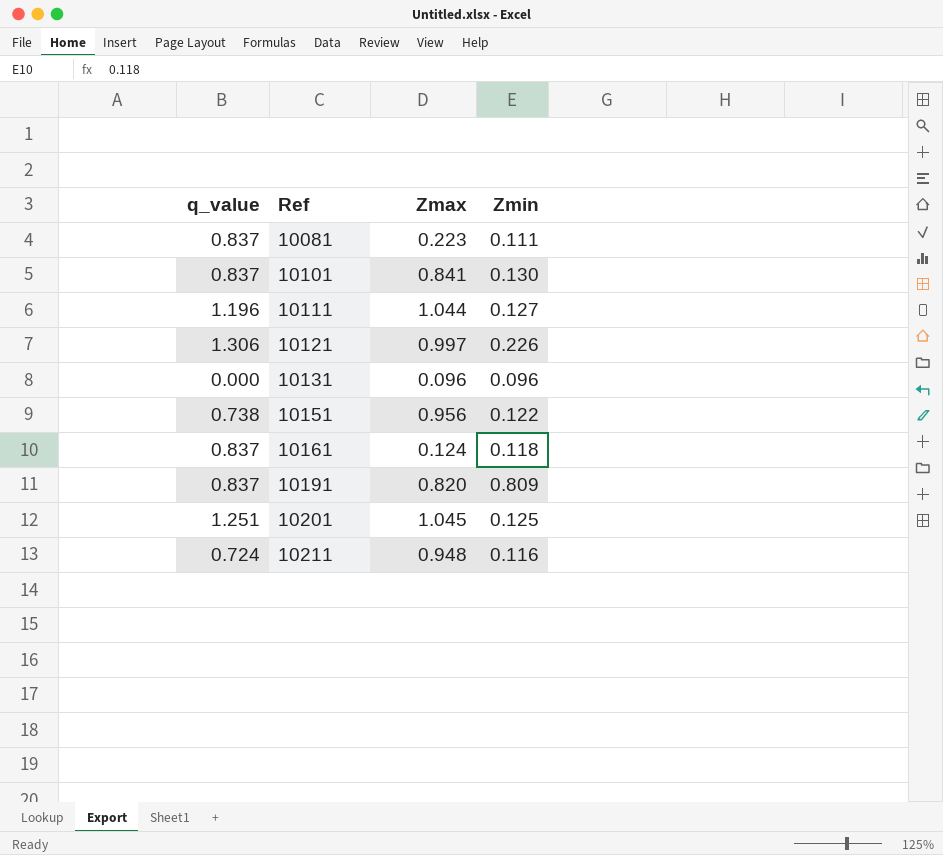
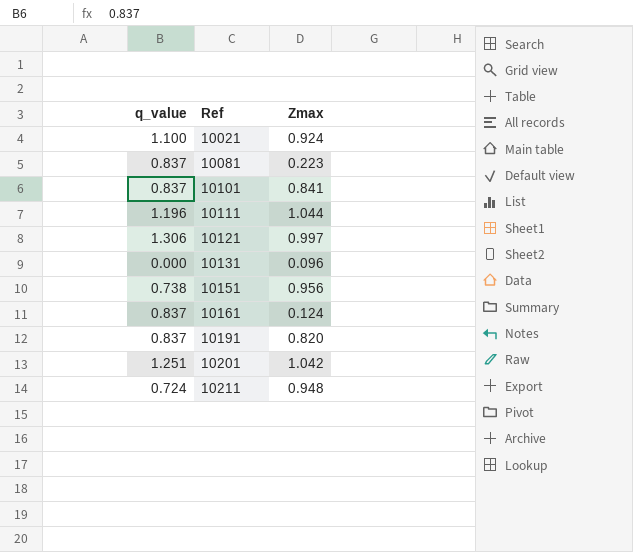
column Zmin | position: 4 -> none
row 10021: none -> 1.100 | 0.924
10201 | Zmax: 1.045 -> 1.042

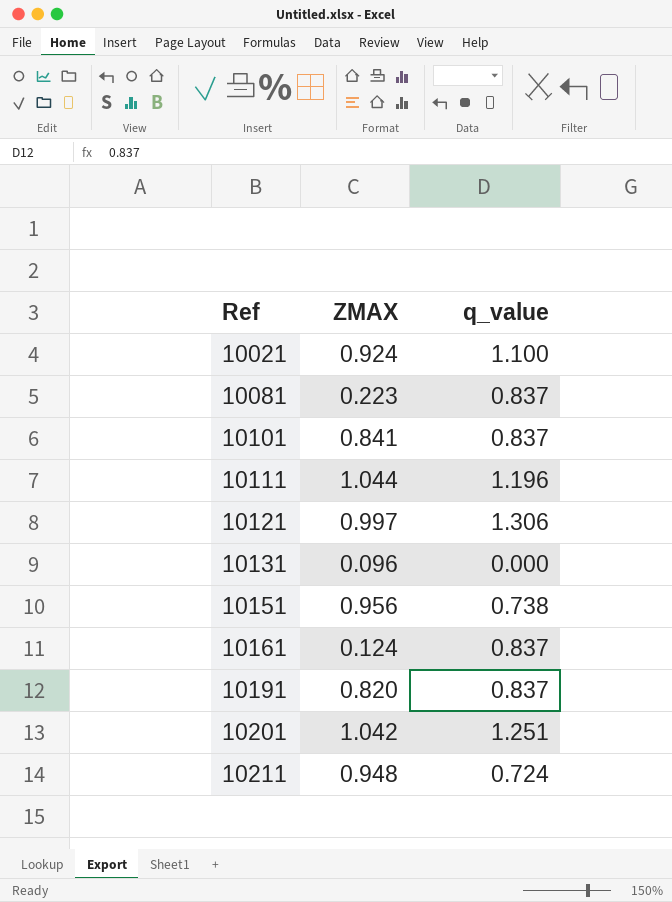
column name: Zmax -> ZMAX
column q_value | position: 1 -> 3

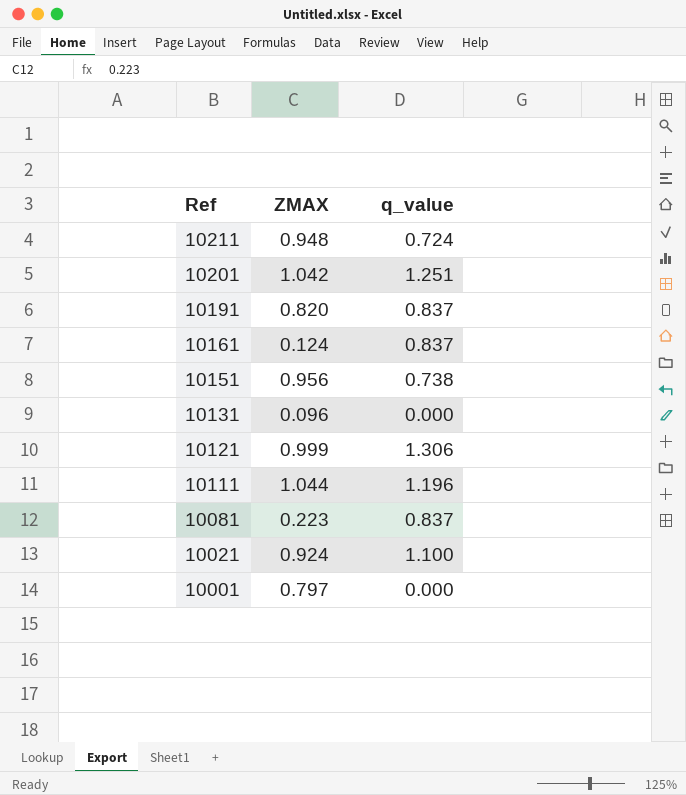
row order: Ref ascending -> Ref descending
row 10101: 0.841 | 0.837 -> none
10121 | ZMAX: 0.997 -> 0.999
row 10001: none -> 0.797 | 0.000

